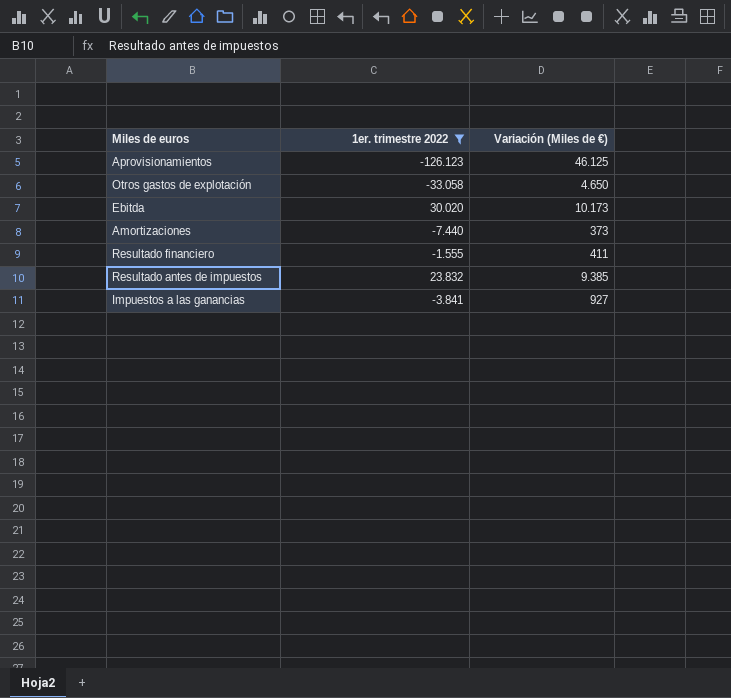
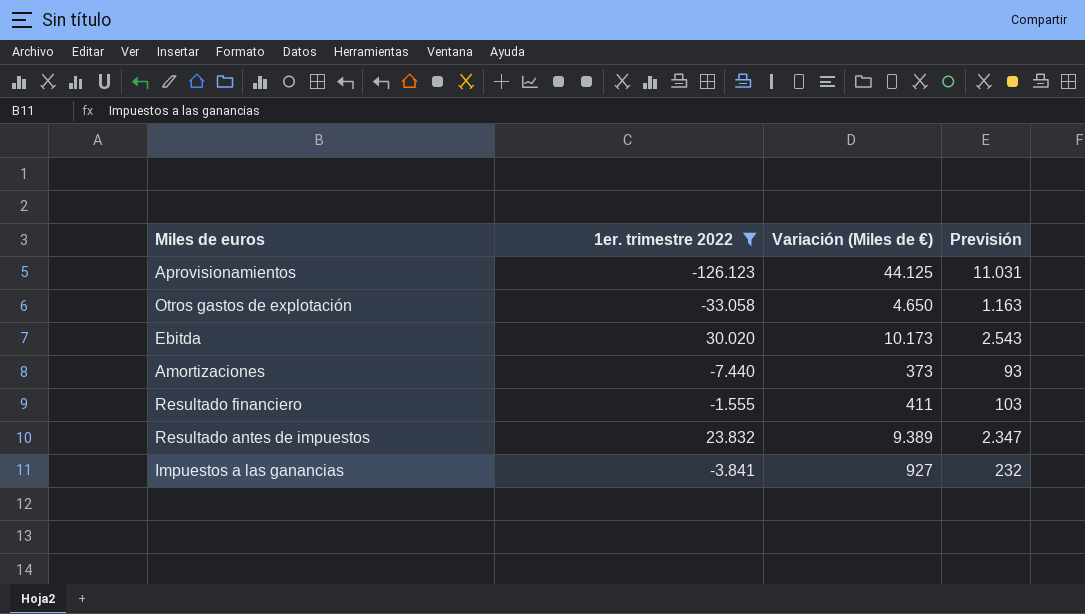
column Previsión | formula: none -> [Variación (Miles de €)] * 0,25
Aprovisionamientos | Variación (Miles de €): 46.125 -> 44.125
Resultado antes de impuestos | Variación (Miles de €): 9.385 -> 9.389

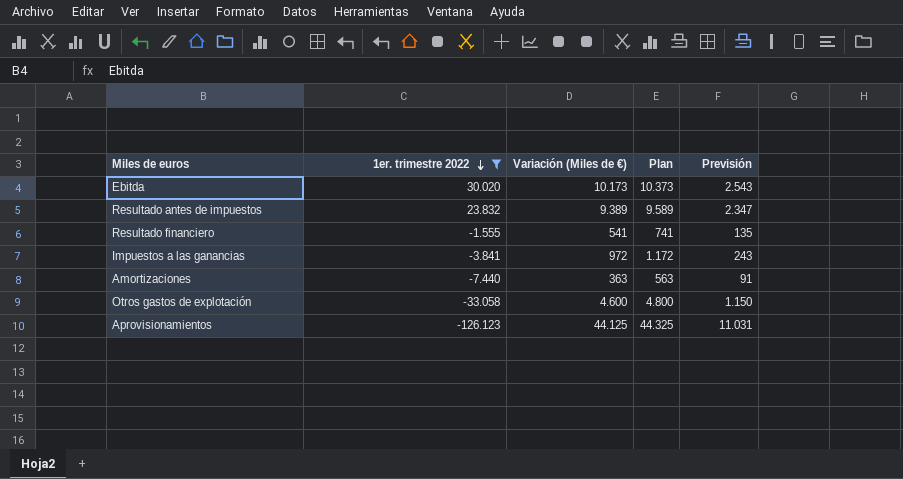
row order: none -> 1er. trimestre 2022 descending
column Plan | formula: none -> [Variación (Miles de €)] + 200
Resultado financiero | Variación (Miles de €): 411 -> 541
Resultado financiero | Previsión: 103 -> 135
Impuestos a las ganancias | Variación (Miles de €): 927 -> 972
Impuestos a las ganancias | Previsión: 232 -> 243
Amortizaciones | Variación (Miles de €): 373 -> 363
Amortizaciones | Previsión: 93 -> 91
Otros gastos de explotación | Variación (Miles de €): 4.650 -> 4.600
Otros gastos de explotación | Previsión: 1.163 -> 1.150

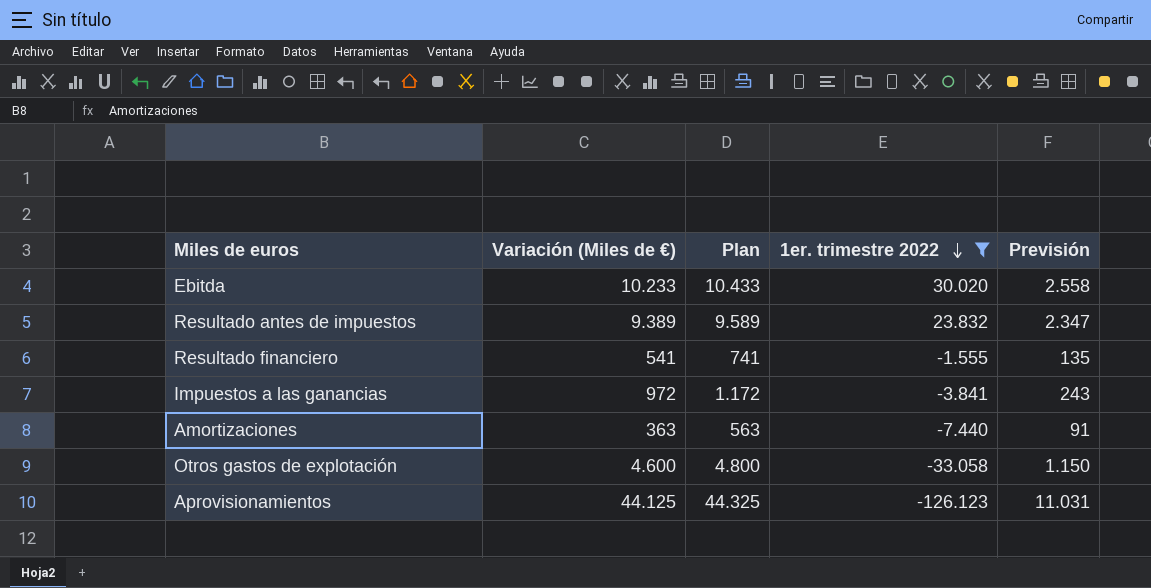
column 1er. trimestre 2022 | position: 2 -> 4
Ebitda | Variación (Miles de €): 10.173 -> 10.233
Ebitda | Plan: 10.373 -> 10.433
Ebitda | Previsión: 2.543 -> 2.558

